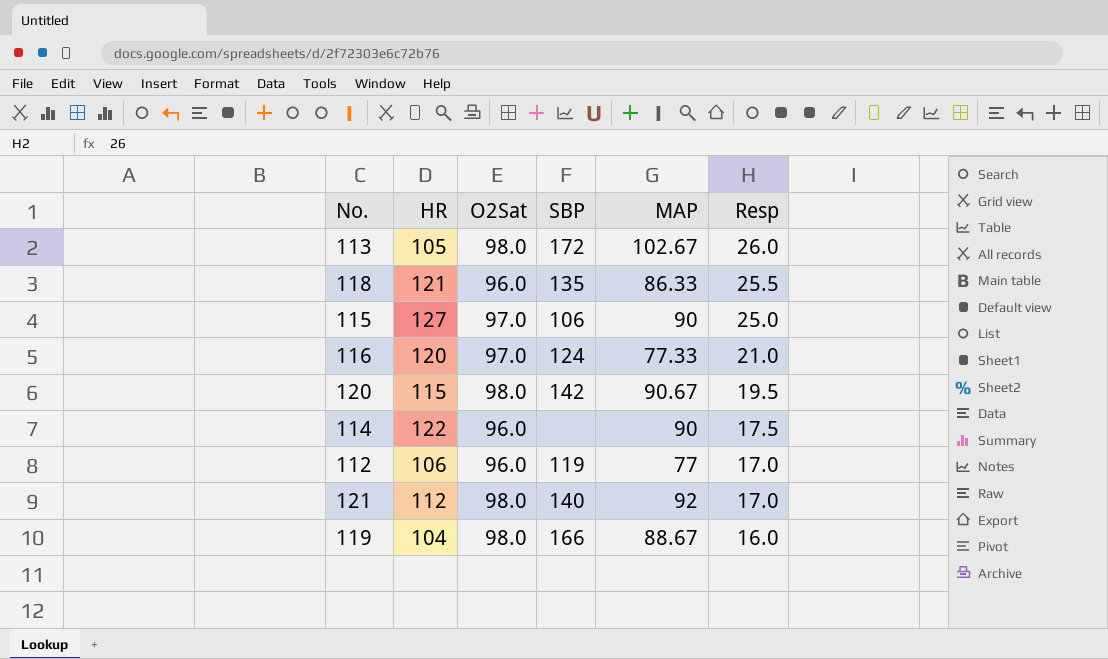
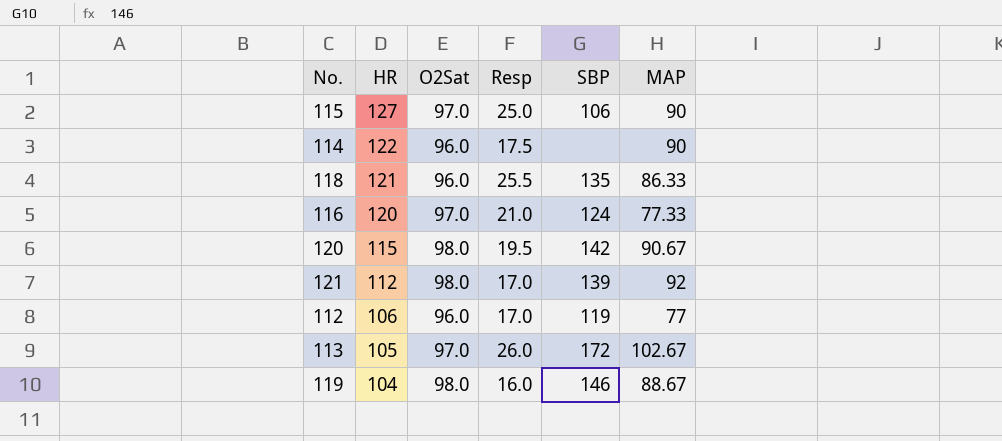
row order: Resp descending -> HR descending
column Resp | position: 6 -> 4
121 | SBP: 140 -> 139
113 | O2Sat: 98.0 -> 97.0
119 | SBP: 166 -> 146

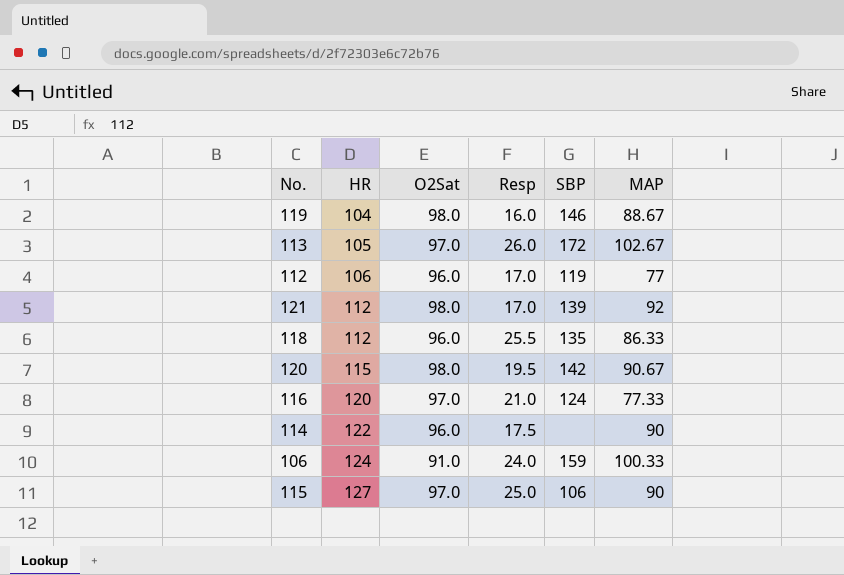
row order: HR descending -> HR ascending
118 | HR: 121 -> 112
row 106: none -> 124 | 91.0 | 24.0 | 159 | 100.33

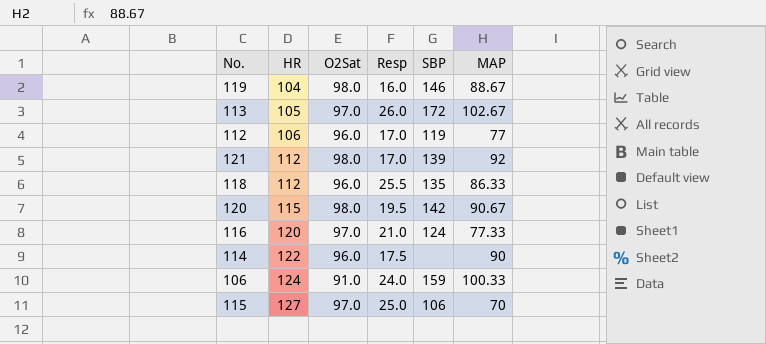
115 | MAP: 90 -> 70

